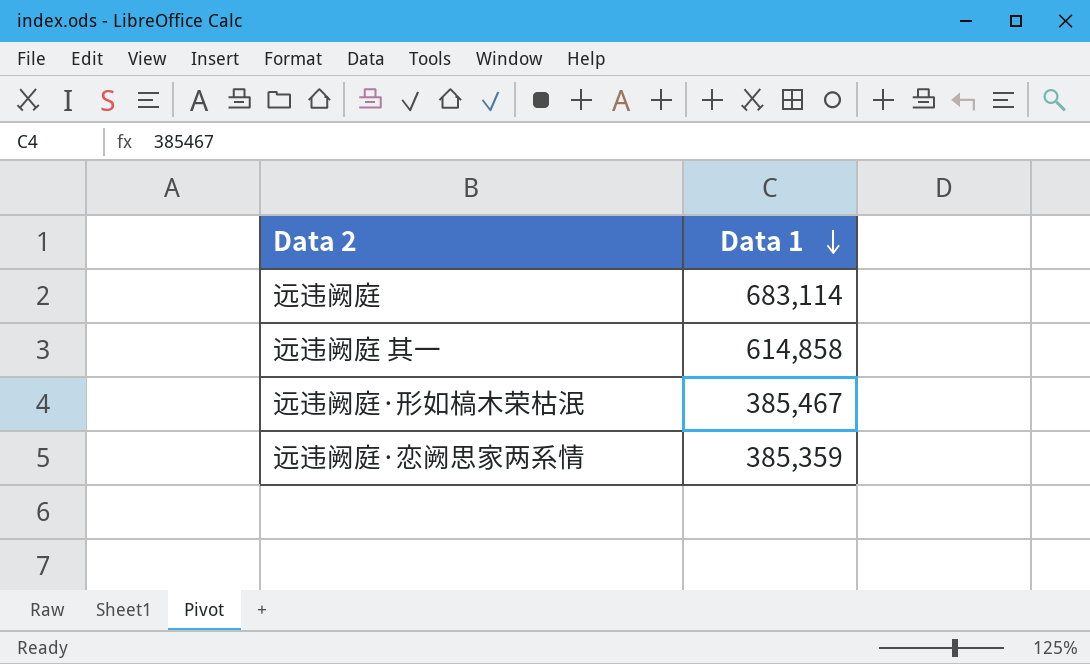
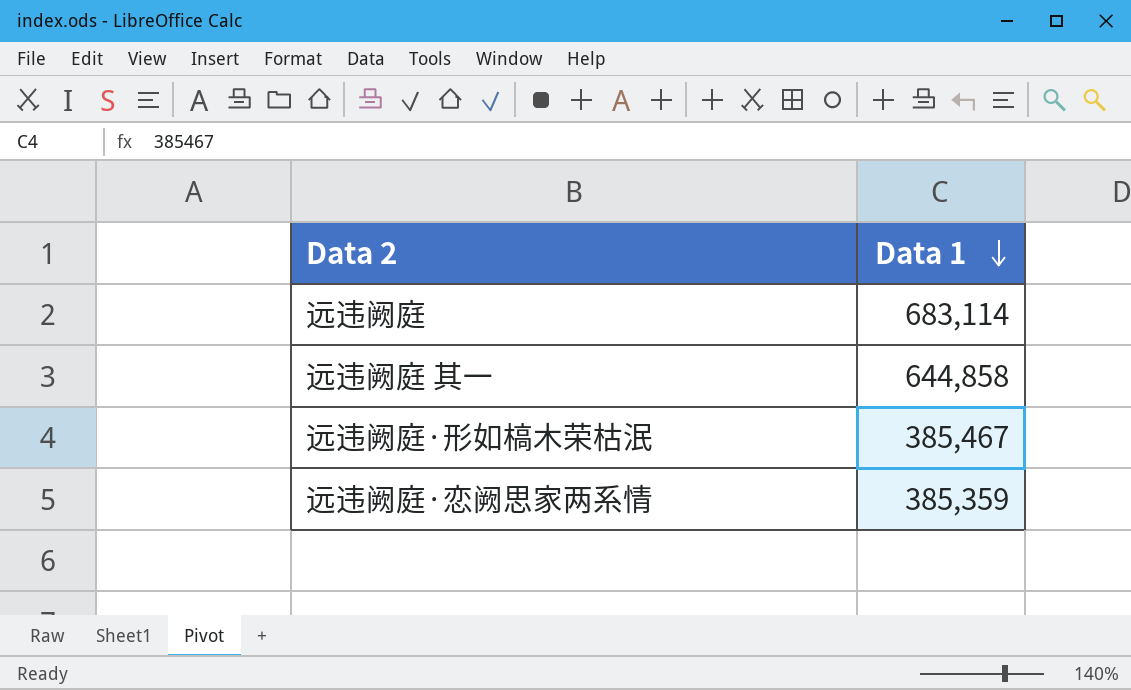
远违阙庭 其一 | Data 1: 614,858 -> 644,858

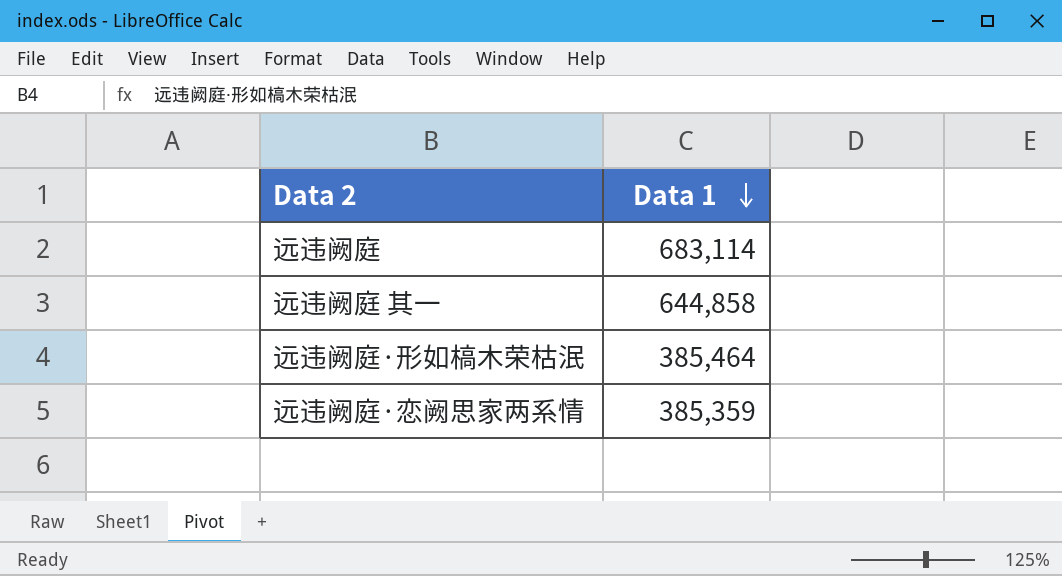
远违阙庭·形如槁木荣枯泯 | Data 1: 385,467 -> 385,464

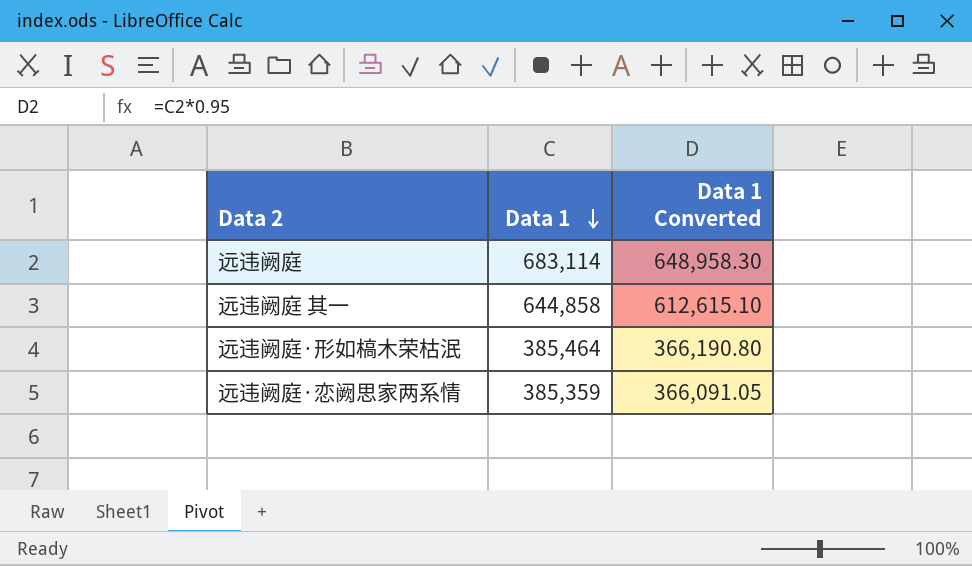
column Data 1 Converted | formula: none -> [Data 1] * 0.95

